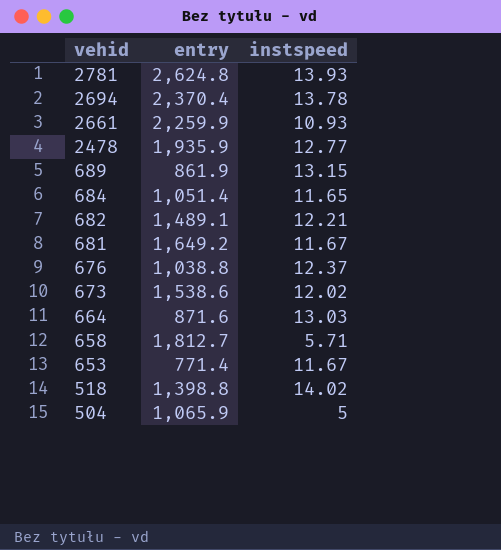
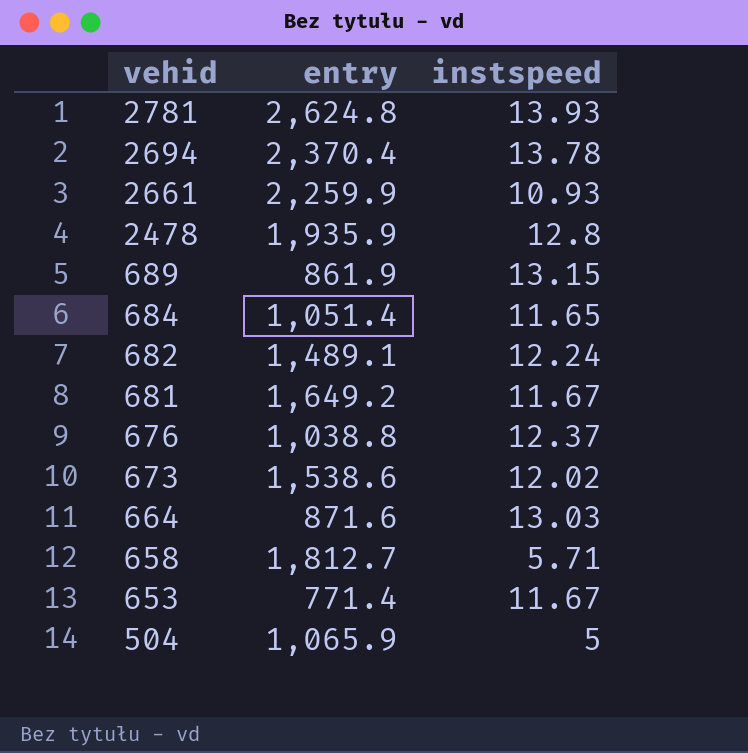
row 518: 1,398.8 | 14.02 -> none
2478 | instspeed: 12.77 -> 12.8
682 | instspeed: 12.21 -> 12.24

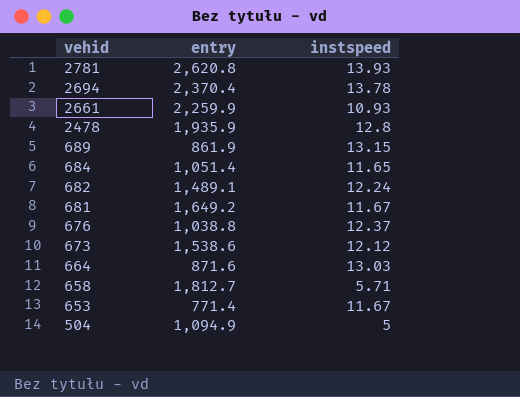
2781 | entry: 2,624.8 -> 2,620.8
673 | instspeed: 12.02 -> 12.12
504 | entry: 1,065.9 -> 1,094.9

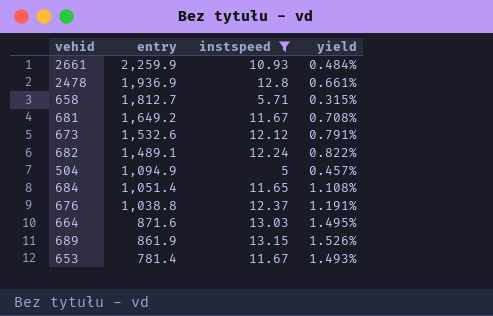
filter: none -> instspeed <= 13.15
row order: vehid descending -> entry descending
column yield | formula: none -> [instspeed] / [entry]
2478 | entry: 1,935.9 -> 1,936.9
673 | entry: 1,538.6 -> 1,532.6
653 | entry: 771.4 -> 781.4

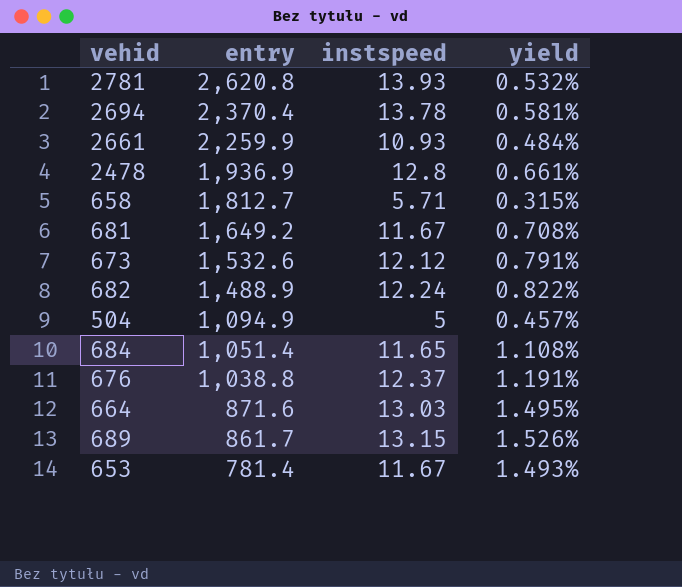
filter: instspeed <= 13.15 -> none
682 | entry: 1,489.1 -> 1,488.9
689 | entry: 861.9 -> 861.7

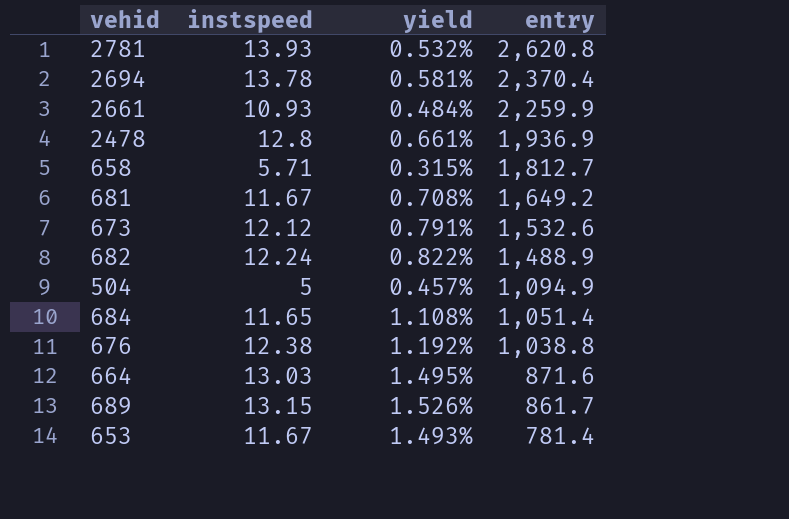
column entry | position: 2 -> 4
676 | instspeed: 12.37 -> 12.38
676 | yield: 1.191% -> 1.192%

